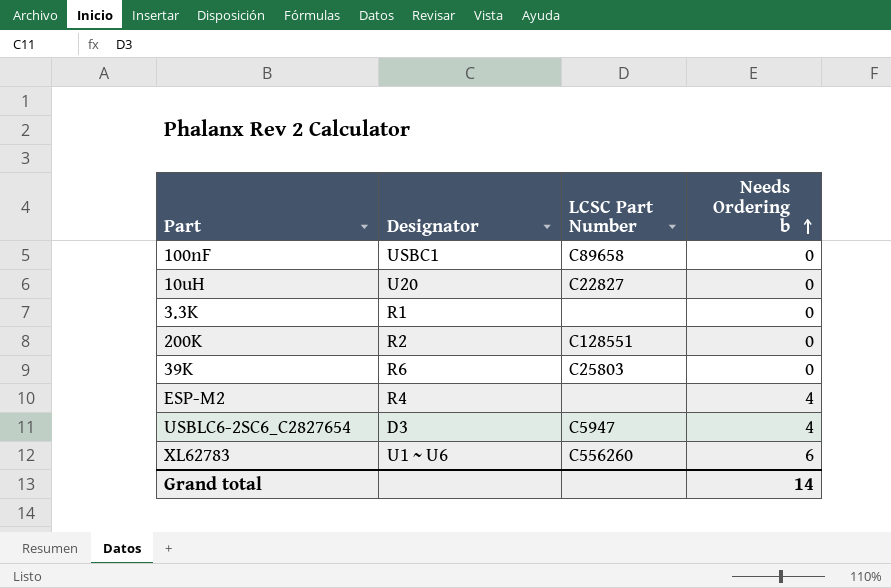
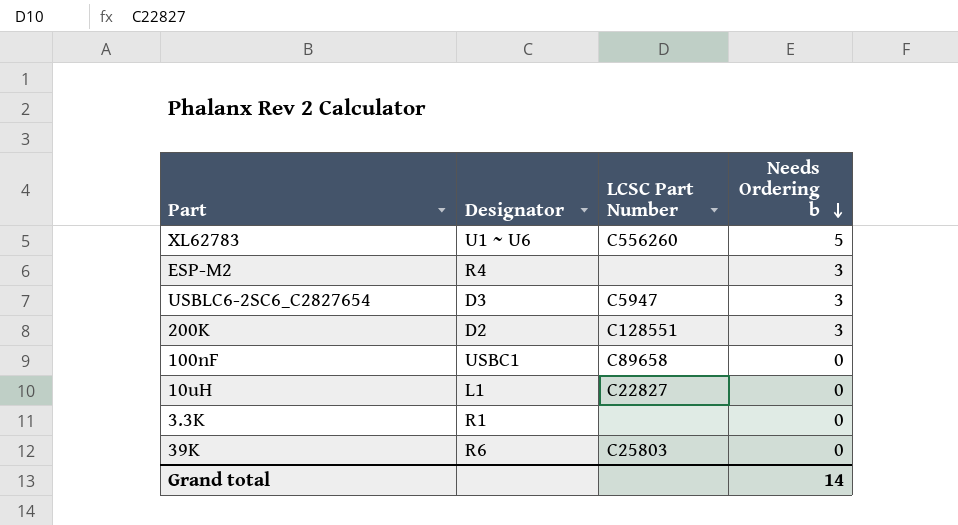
row order: Needs Ordering b ascending -> Needs Ordering b descending
XL62783 | Needs Ordering b: 6 -> 5
ESP-M2 | Needs Ordering b: 4 -> 3
USBLC6-2SC6_C2827654 | Needs Ordering b: 4 -> 3
200K | Designator: R2 -> D2
200K | Needs Ordering b: 0 -> 3
10uH | Designator: U20 -> L1

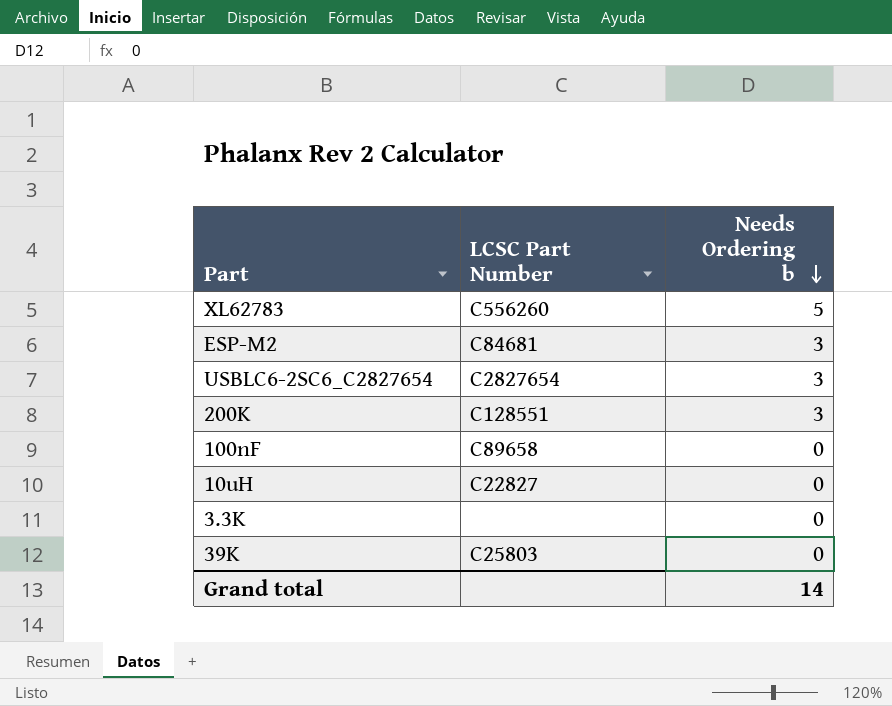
column Designator | position: 2 -> none
ESP-M2 | LCSC Part Number: none -> C84681
USBLC6-2SC6_C2827654 | LCSC Part Number: C5947 -> C2827654

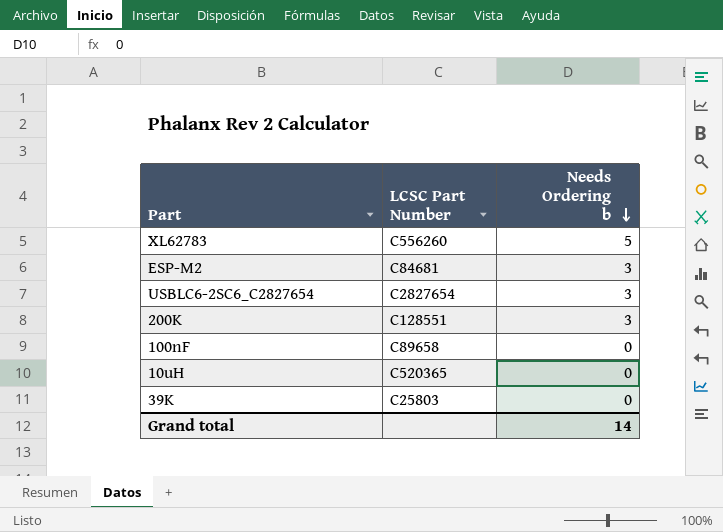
row 3.3K: none | 0 -> none
10uH | LCSC Part Number: C22827 -> C520365

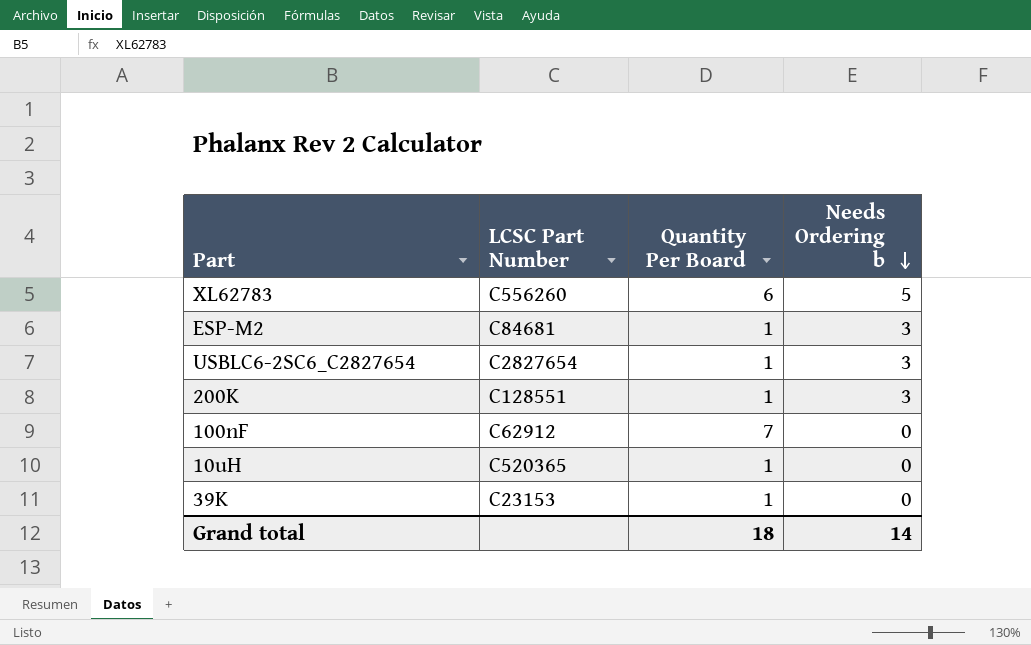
column Quantity Per Board | position: none -> 3
100nF | LCSC Part Number: C89658 -> C62912
39K | LCSC Part Number: C25803 -> C23153

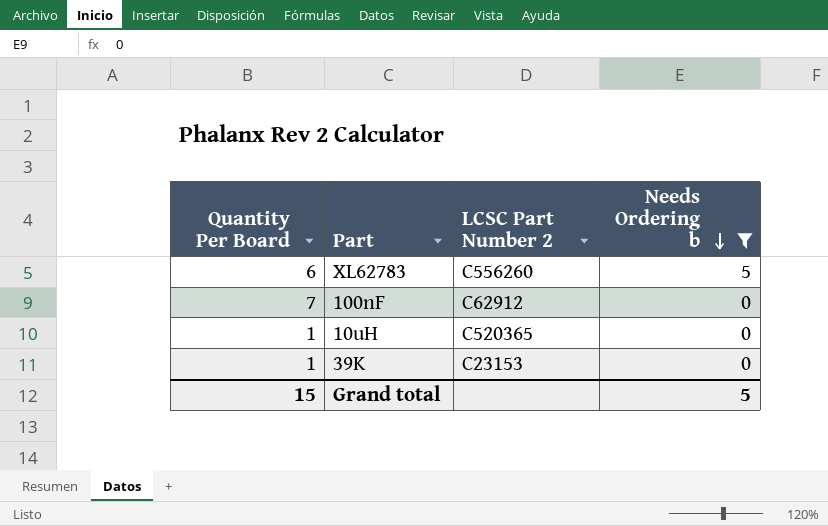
filter: none -> Needs Ordering b != 3
column Quantity Per Board | position: 3 -> 1
column name: LCSC Part Number -> LCSC Part Number 2
Grand total | Quantity Per Board: 18 -> 15
Grand total | Needs Ordering b: 14 -> 5

